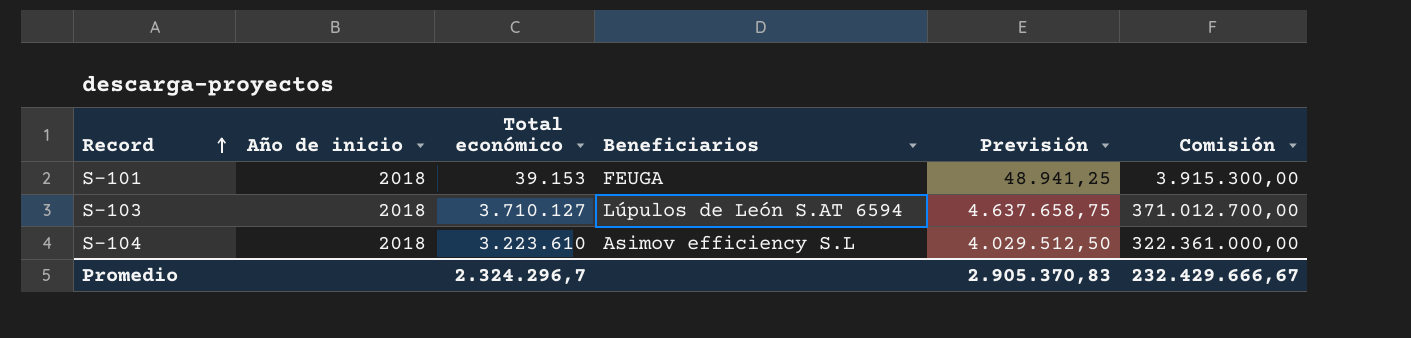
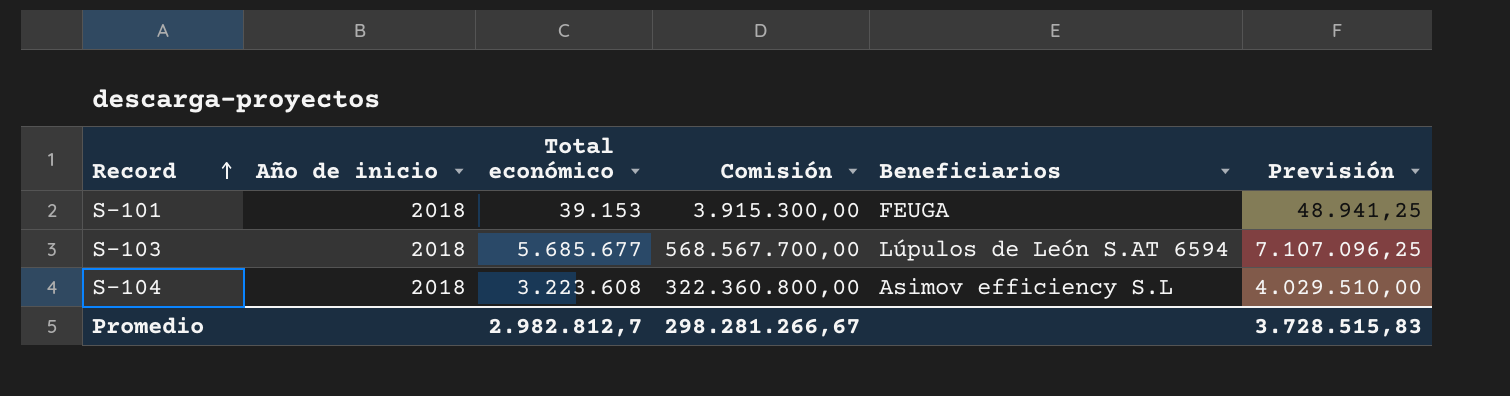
column Comisión | position: 6 -> 4
S-103 | Total económico: 3.710.127 -> 5.685.677
S-103 | Comisión: 371.012.700,00 -> 568.567.700,00
S-103 | Previsión: 4.637.658,75 -> 7.107.096,25
S-104 | Total económico: 3.223.610 -> 3.223.608
S-104 | Comisión: 322.361.000,00 -> 322.360.800,00
S-104 | Previsión: 4.029.512,50 -> 4.029.510,00
Promedio | Total económico: 2.324.296,7 -> 2.982.812,7
Promedio | Comisión: 232.429.666,67 -> 298.281.266,67
Promedio | Previsión: 2.905.370,83 -> 3.728.515,83

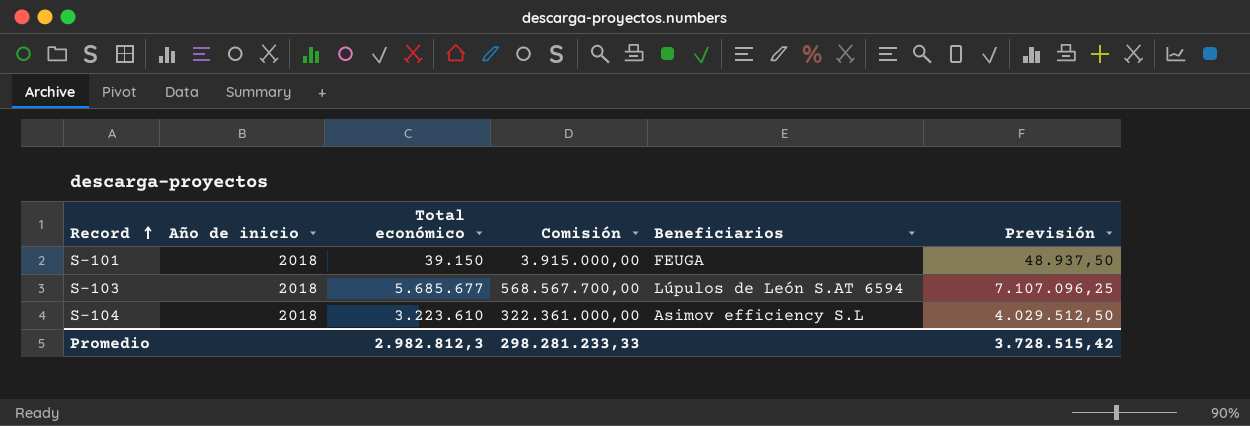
S-101 | Total económico: 39.153 -> 39.150
S-101 | Comisión: 3.915.300,00 -> 3.915.000,00
S-101 | Previsión: 48.941,25 -> 48.937,50
S-104 | Total económico: 3.223.608 -> 3.223.610
S-104 | Comisión: 322.360.800,00 -> 322.361.000,00
S-104 | Previsión: 4.029.510,00 -> 4.029.512,50
Promedio | Total económico: 2.982.812,7 -> 2.982.812,3
Promedio | Comisión: 298.281.266,67 -> 298.281.233,33
Promedio | Previsión: 3.728.515,83 -> 3.728.515,42

